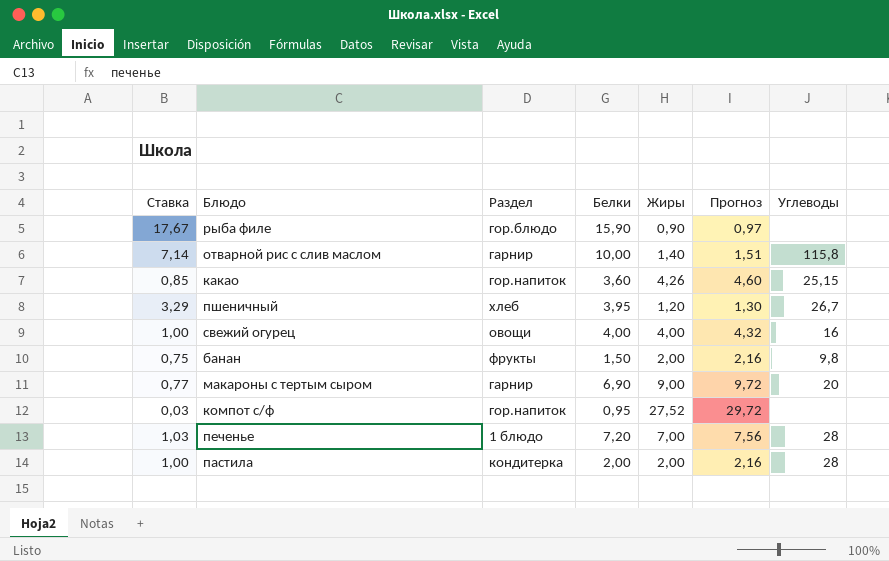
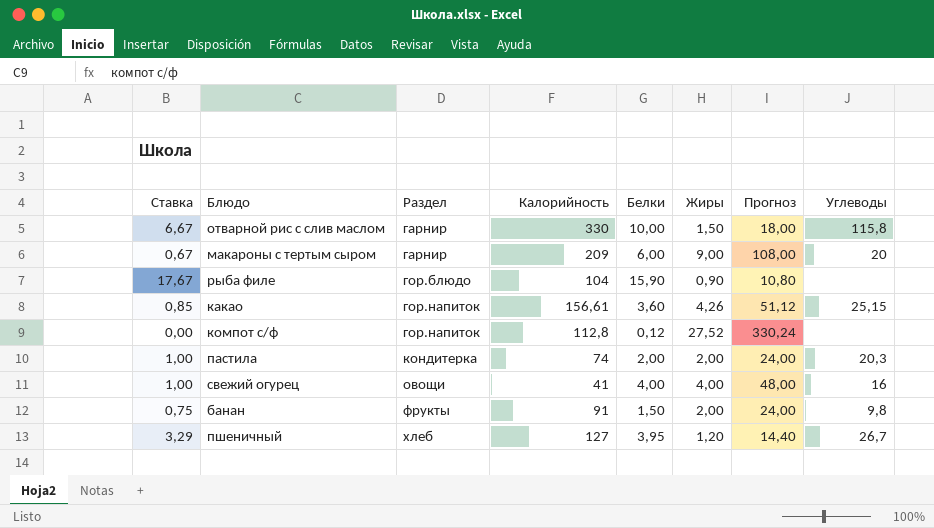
row order: none -> Раздел ascending
column Калорийность | position: none -> 4
column Прогноз | formula: [Жиры] * 1,08 -> [Жиры] * 12
row печенье: 1,03 | 1 блюдо | 7,20 | 7,00 | 7,56 | 28 -> none
отварной рис с слив маслом | Ставка: 7,14 -> 6,67
отварной рис с слив маслом | Жиры: 1,40 -> 1,50
макароны с тертым сыром | Ставка: 0,77 -> 0,67
макароны с тертым сыром | Белки: 6,90 -> 6,00
компот с/ф | Ставка: 0,03 -> 0,00
компот с/ф | Белки: 0,95 -> 0,12
пастила | Углеводы: 28 -> 20,3

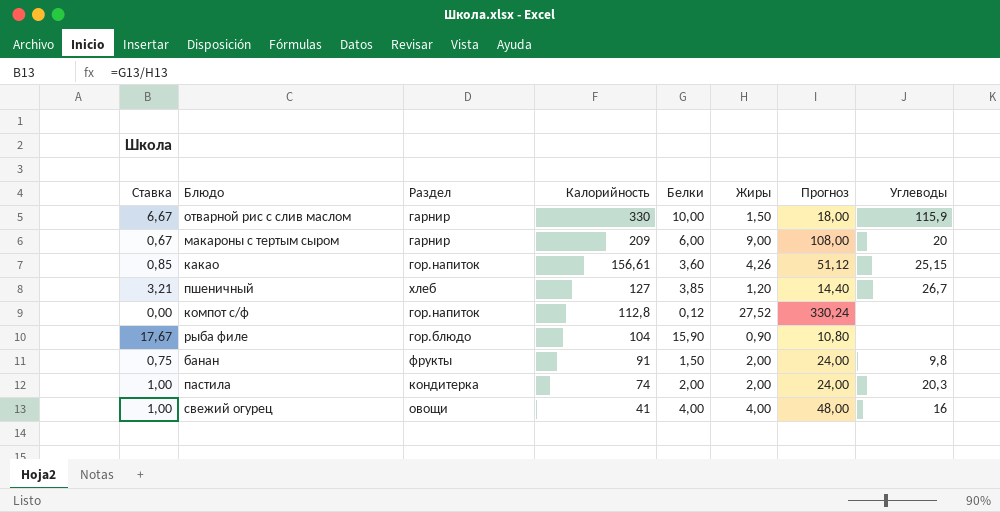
row order: Раздел ascending -> Калорийность descending
отварной рис с слив маслом | Углеводы: 115,8 -> 115,9
пшеничный | Ставка: 3,29 -> 3,21
пшеничный | Белки: 3,95 -> 3,85

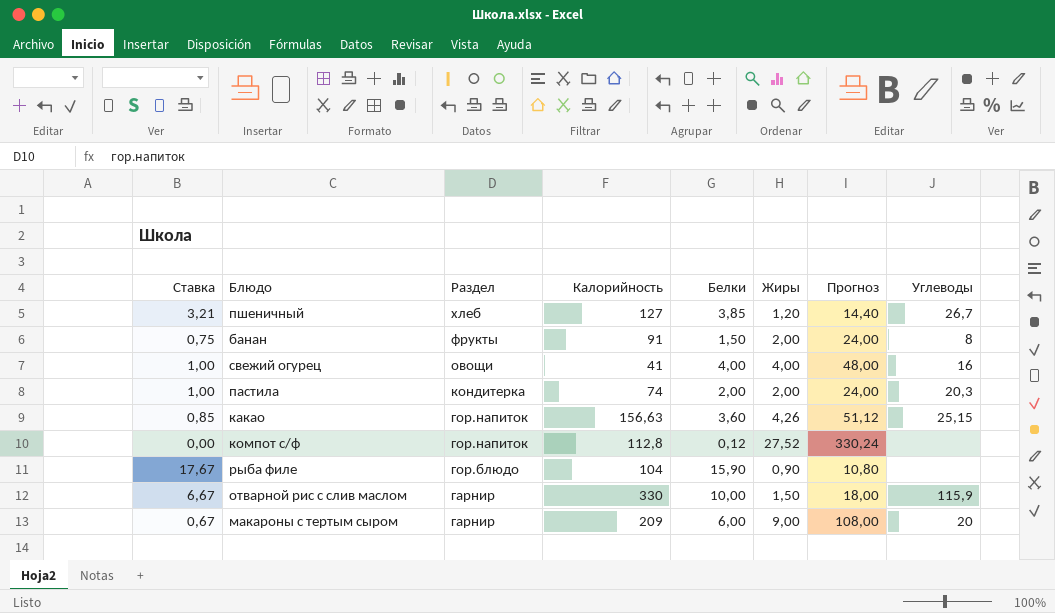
row order: Калорийность descending -> Раздел descending
банан | Углеводы: 9,8 -> 8
какао | Калорийность: 156,61 -> 156,63

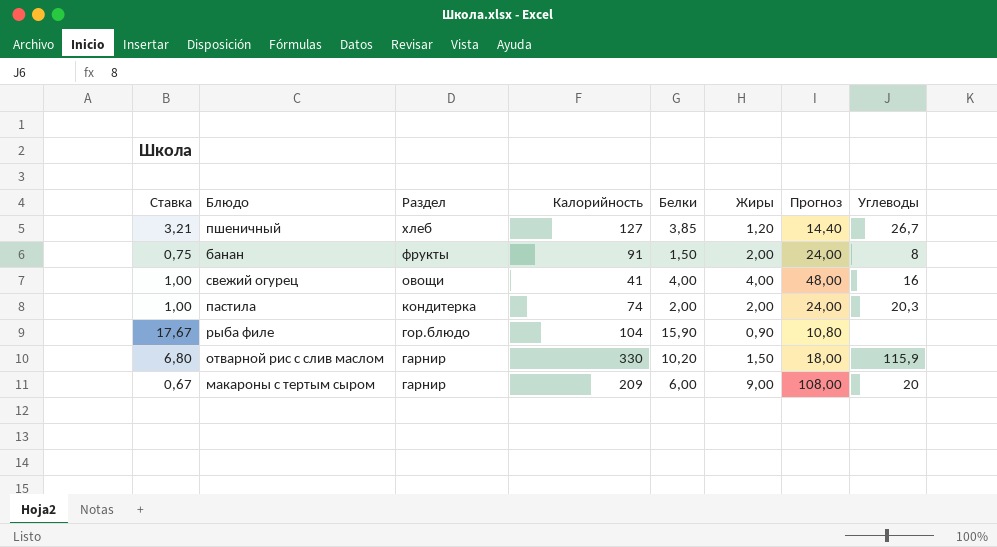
row какао: 0,85 | гор.напиток | 156,63 | 3,60 | 4,26 | 51,12 | 25,15 -> none
row компот с/ф: 0,00 | гор.напиток | 112,8 | 0,12 | 27,52 | 330,24 | none -> none
отварной рис с слив маслом | Ставка: 6,67 -> 6,80
отварной рис с слив маслом | Белки: 10,00 -> 10,20

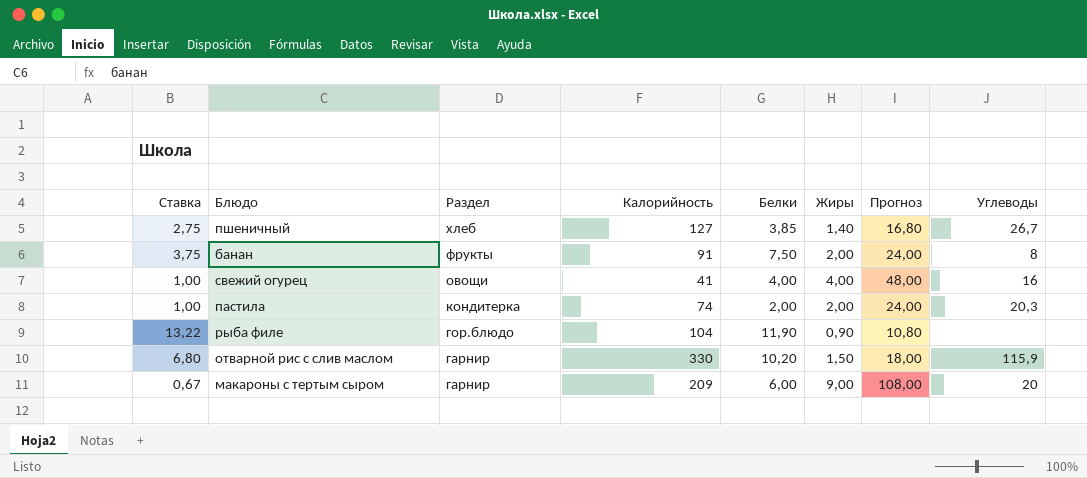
пшеничный | Ставка: 3,21 -> 2,75
пшеничный | Жиры: 1,20 -> 1,40
пшеничный | Прогноз: 14,40 -> 16,80
банан | Ставка: 0,75 -> 3,75
банан | Белки: 1,50 -> 7,50
рыба филе | Ставка: 17,67 -> 13,22
рыба филе | Белки: 15,90 -> 11,90

